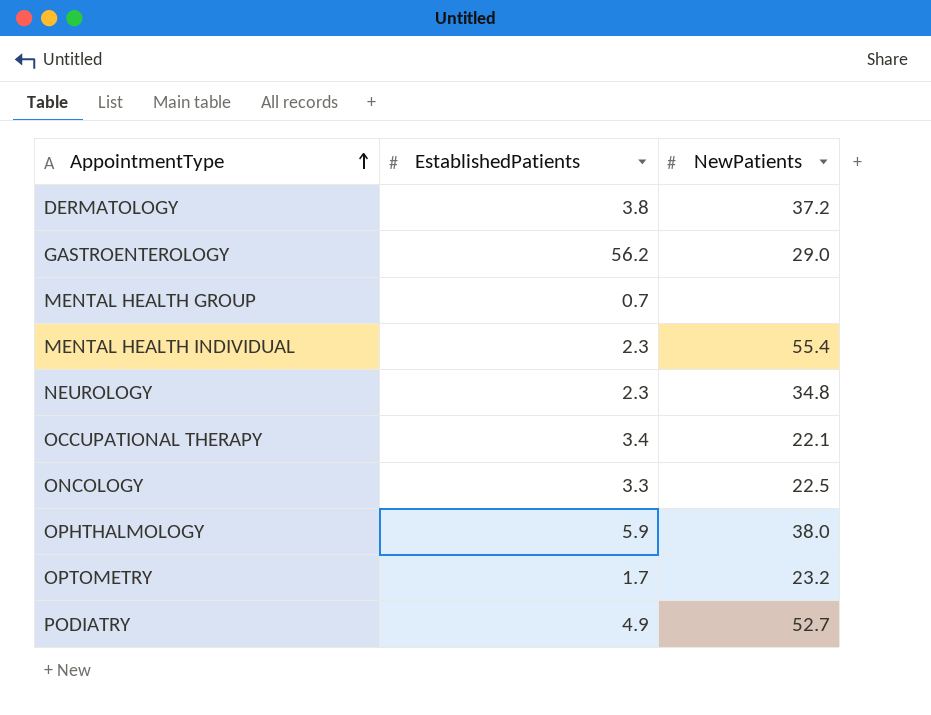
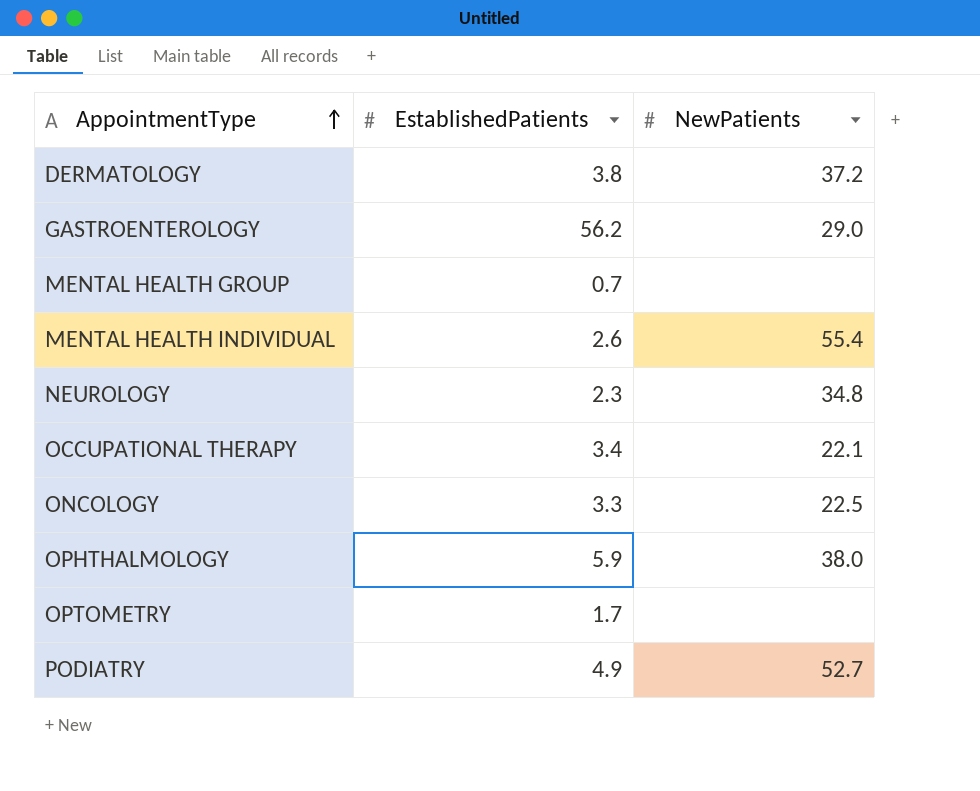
MENTAL HEALTH INDIVIDUAL | EstablishedPatients: 2.3 -> 2.6
OPTOMETRY | NewPatients: 23.2 -> none

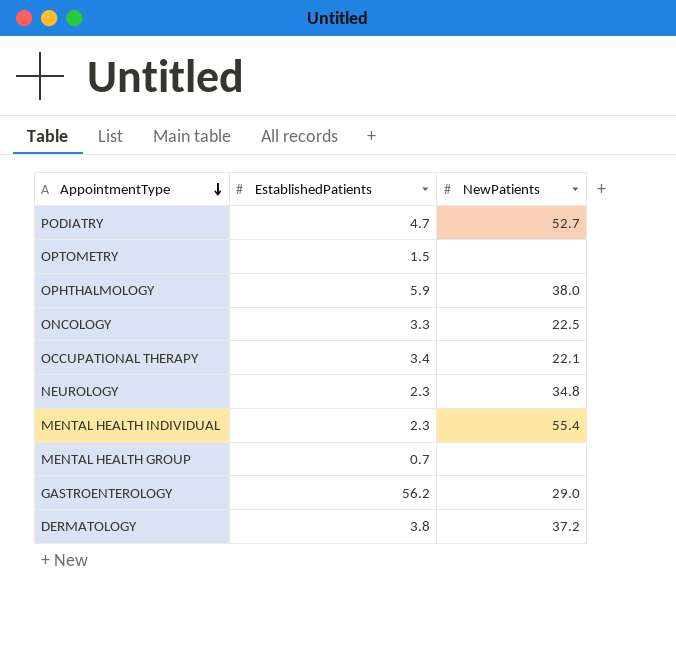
row order: AppointmentType ascending -> AppointmentType descending
PODIATRY | EstablishedPatients: 4.9 -> 4.7
OPTOMETRY | EstablishedPatients: 1.7 -> 1.5
MENTAL HEALTH INDIVIDUAL | EstablishedPatients: 2.6 -> 2.3

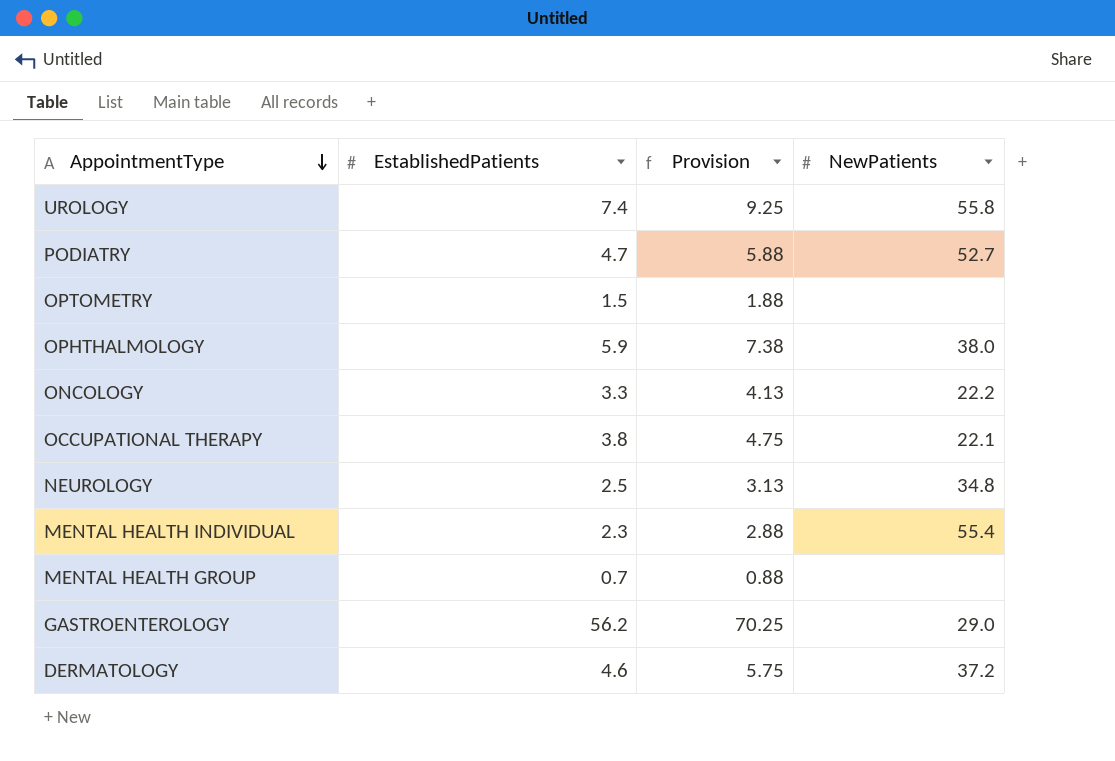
column Provision | formula: none -> [EstablishedPatients] * 1.25
row UROLOGY: none -> 7.4 | 9.25 | 55.8
ONCOLOGY | NewPatients: 22.5 -> 22.2
OCCUPATIONAL THERAPY | EstablishedPatients: 3.4 -> 3.8
NEUROLOGY | EstablishedPatients: 2.3 -> 2.5
DERMATOLOGY | EstablishedPatients: 3.8 -> 4.6

